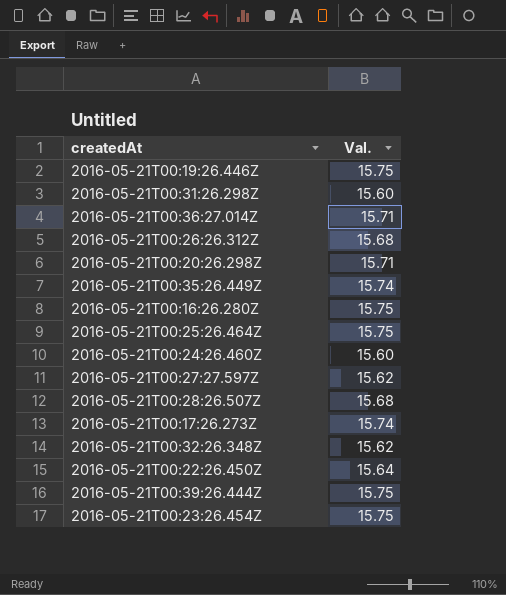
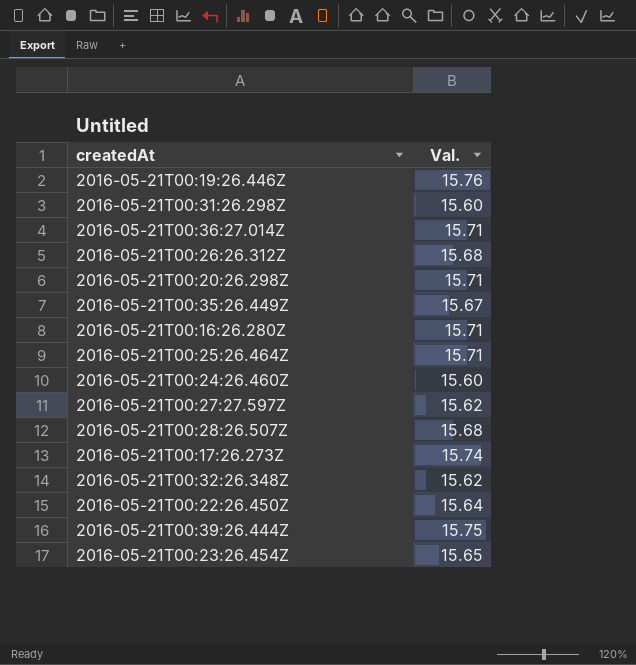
2016-05-21T00:19:26.446Z | Val.: 15.75 -> 15.76
2016-05-21T00:35:26.449Z | Val.: 15.74 -> 15.67
2016-05-21T00:16:26.280Z | Val.: 15.75 -> 15.71
2016-05-21T00:25:26.464Z | Val.: 15.75 -> 15.71
2016-05-21T00:23:26.454Z | Val.: 15.75 -> 15.65

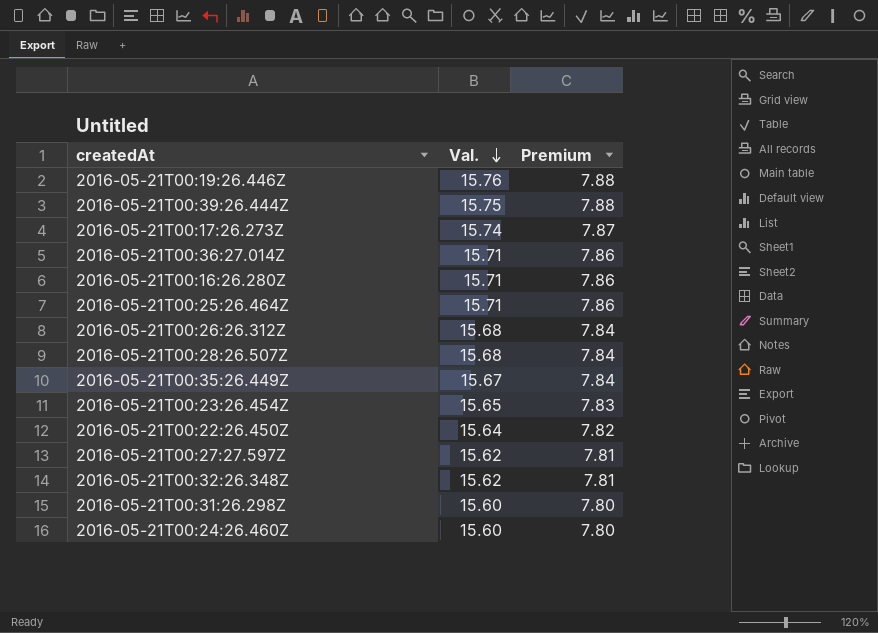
row order: none -> Val. descending
column Premium | formula: none -> [Val.] * 0.5
row 2016-05-21T00:20:26.298Z: 15.71 -> none

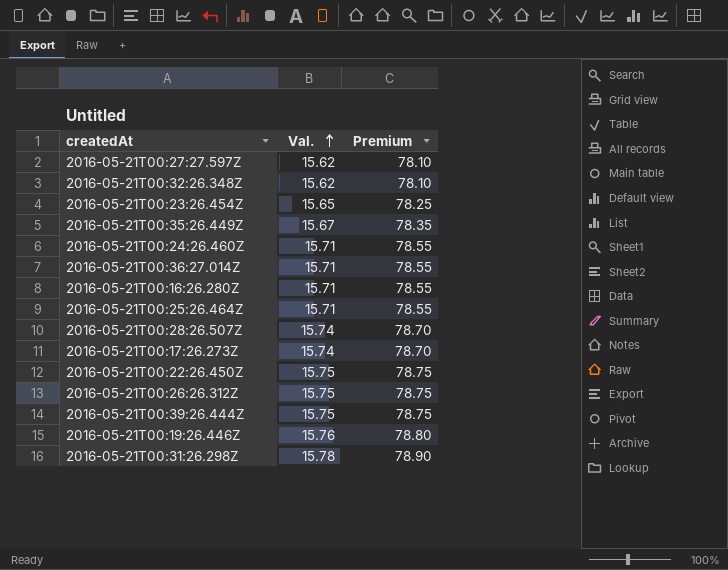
row order: Val. descending -> Val. ascending
column Premium | formula: [Val.] * 0.5 -> [Val.] * 5
2016-05-21T00:24:26.460Z | Val.: 15.60 -> 15.71
2016-05-21T00:28:26.507Z | Val.: 15.68 -> 15.74
2016-05-21T00:22:26.450Z | Val.: 15.64 -> 15.75
2016-05-21T00:26:26.312Z | Val.: 15.68 -> 15.75
2016-05-21T00:31:26.298Z | Val.: 15.60 -> 15.78

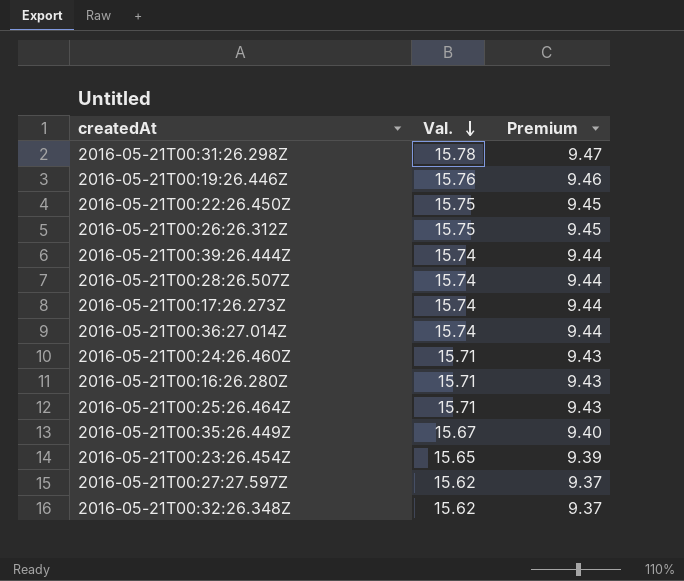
row order: Val. ascending -> Val. descending
column Premium | formula: [Val.] * 5 -> [Val.] * 0.6
2016-05-21T00:39:26.444Z | Val.: 15.75 -> 15.74
2016-05-21T00:36:27.014Z | Val.: 15.71 -> 15.74

